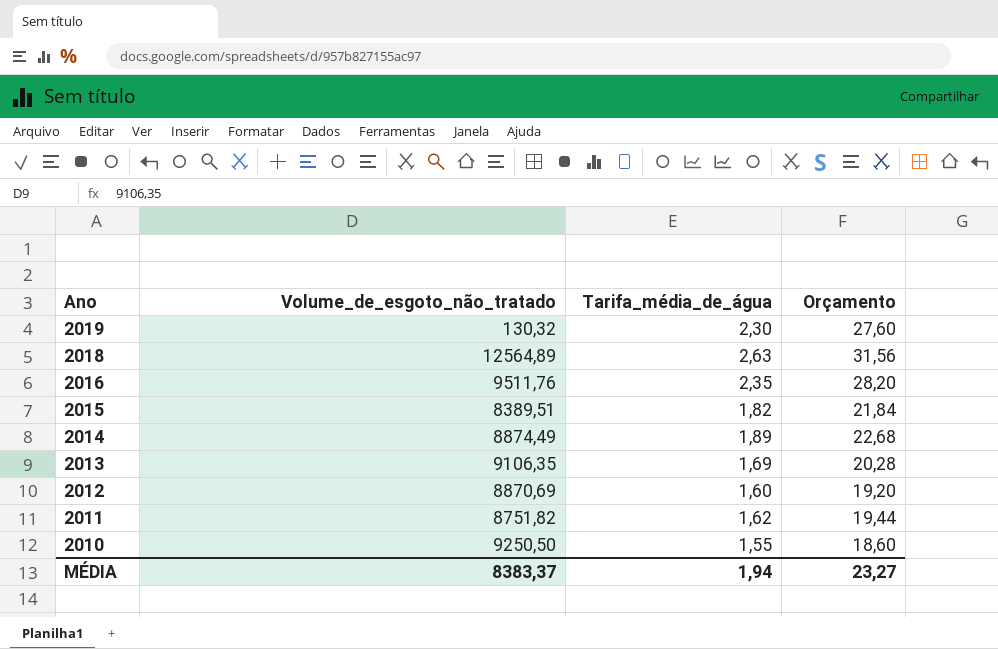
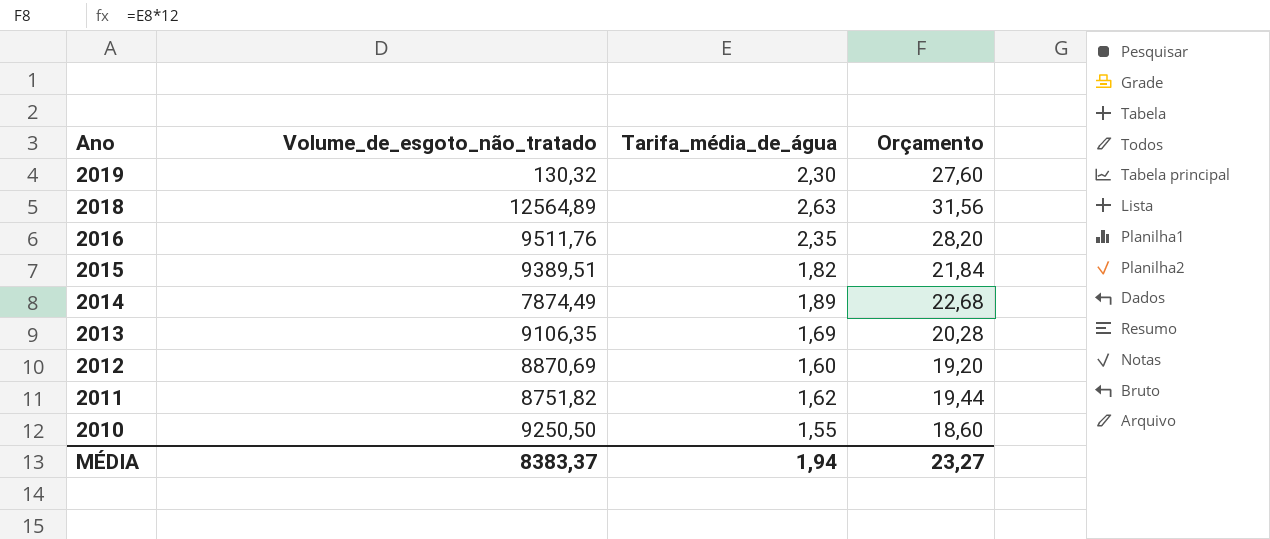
2015 | Volume_de_esgoto_não_tratado: 8389,51 -> 9389,51
2014 | Volume_de_esgoto_não_tratado: 8874,49 -> 7874,49

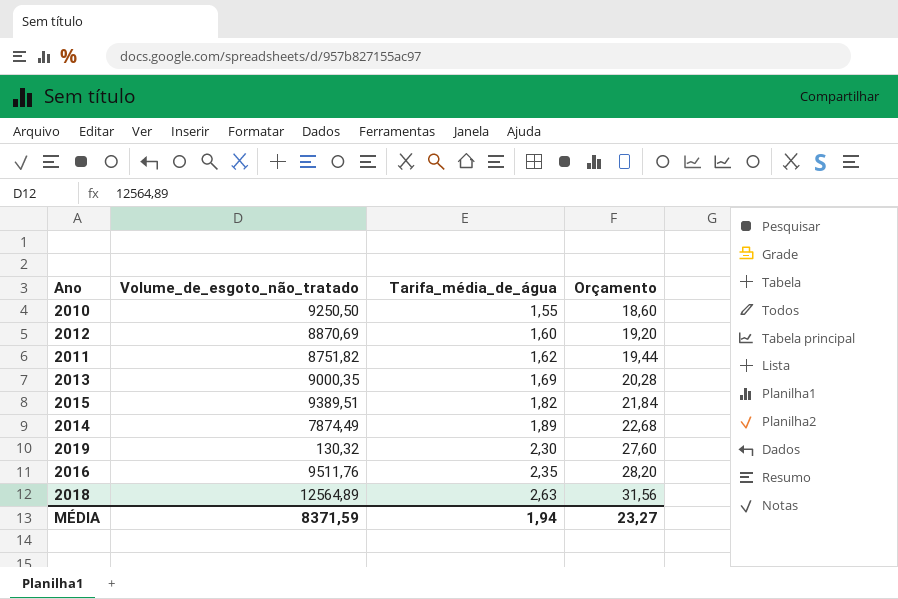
row order: Ano descending -> Tarifa_média_de_água ascending
2013 | Volume_de_esgoto_não_tratado: 9106,35 -> 9000,35
MÉDIA | Volume_de_esgoto_não_tratado: 8383,37 -> 8371,59

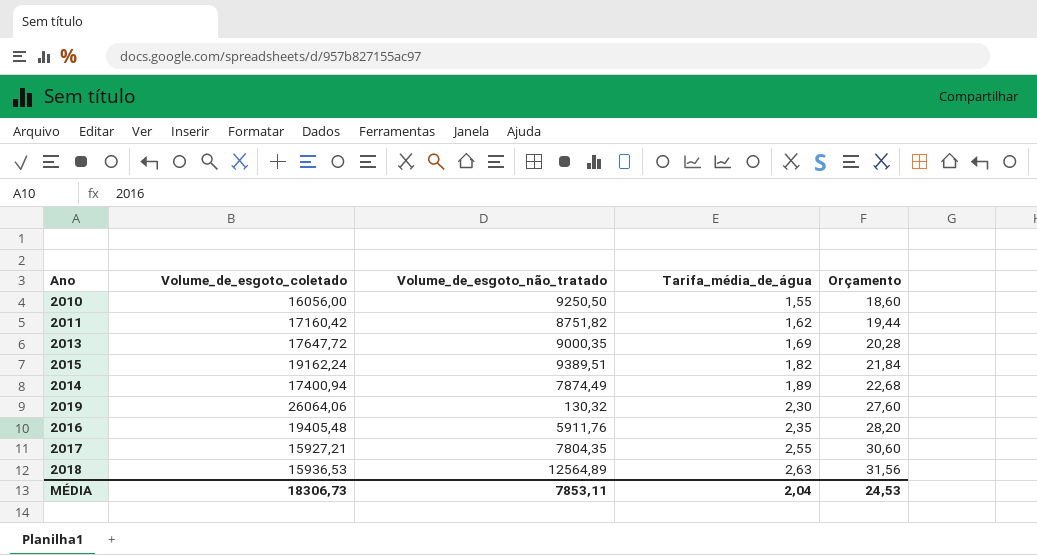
column Volume_de_esgoto_coletado | position: none -> 2
row 2012: 8870,69 | 1,60 | 19,20 -> none
2016 | Volume_de_esgoto_não_tratado: 9511,76 -> 5911,76
row 2017: none -> 15927,21 | 7804,35 | 2,55 | 30,60
MÉDIA | Volume_de_esgoto_não_tratado: 8371,59 -> 7853,11
MÉDIA | Tarifa_média_de_água: 1,94 -> 2,04
MÉDIA | Orçamento: 23,27 -> 24,53

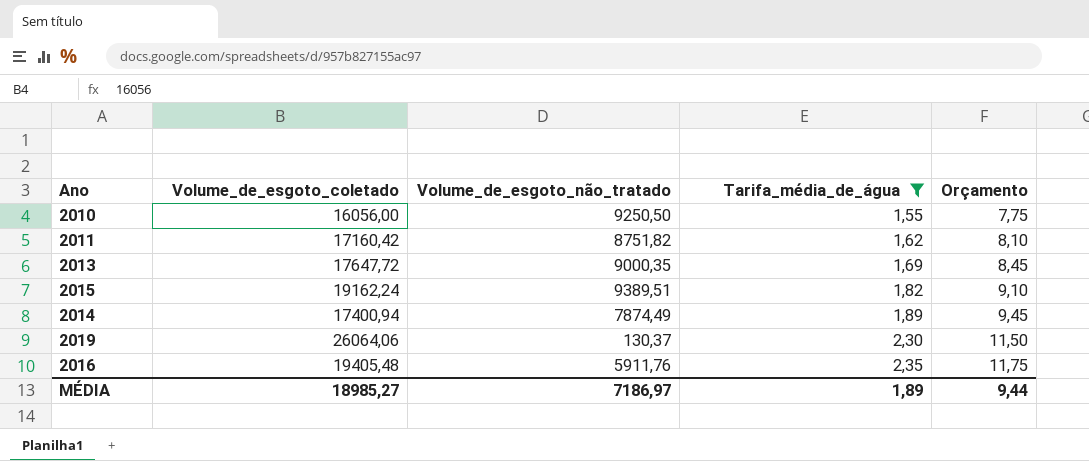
filter: none -> Tarifa_média_de_água <= 2,35
column Orçamento | formula: [Tarifa_média_de_água] * 12 -> [Tarifa_média_de_água] * 5
2019 | Volume_de_esgoto_não_tratado: 130,32 -> 130,37
MÉDIA | Volume_de_esgoto_coletado: 18306,73 -> 18985,27
MÉDIA | Volume_de_esgoto_não_tratado: 7853,11 -> 7186,97
MÉDIA | Tarifa_média_de_água: 2,04 -> 1,89
MÉDIA | Orçamento: 24,53 -> 9,44

